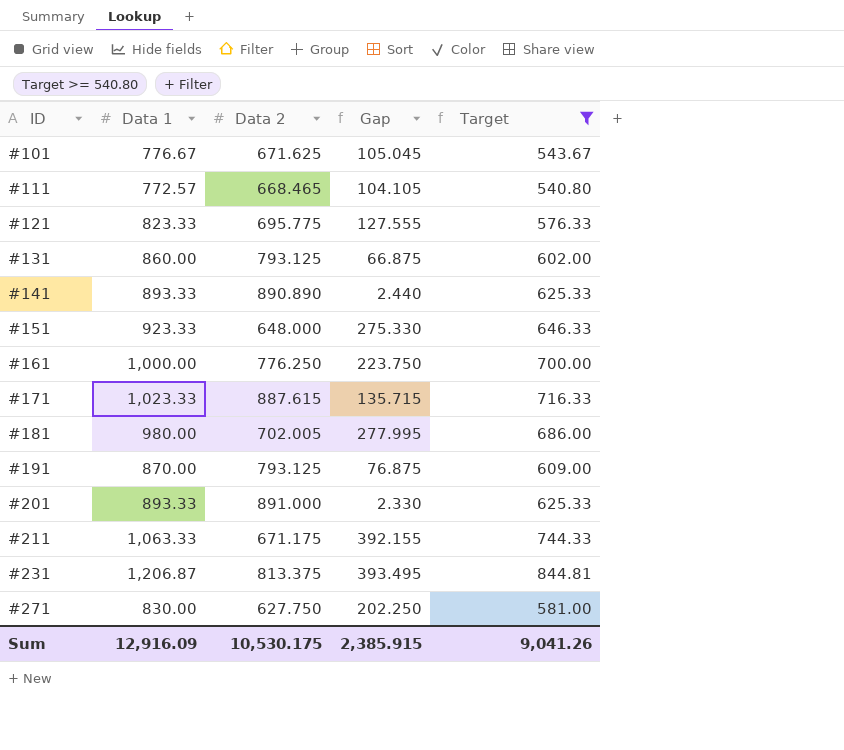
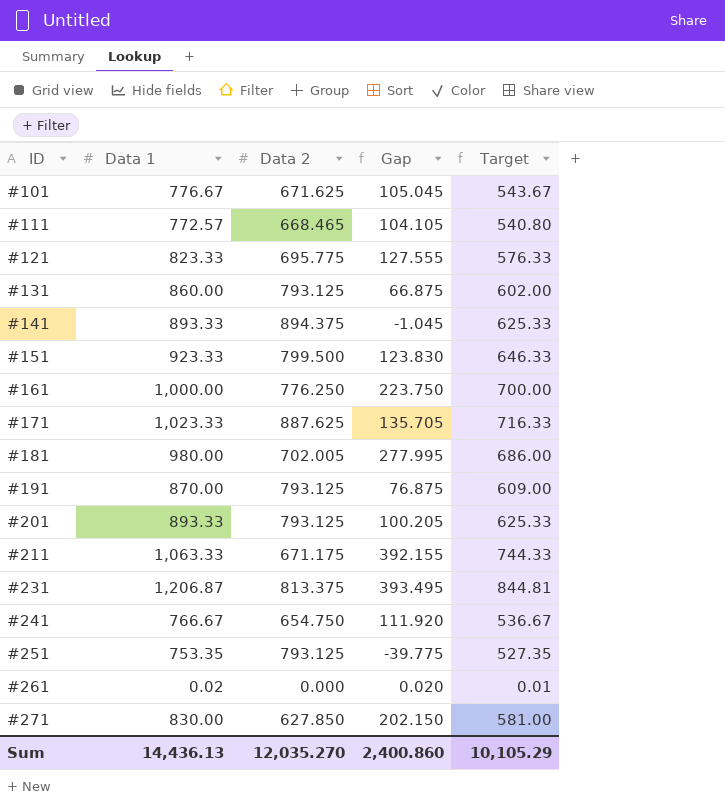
filter: Target >= 540.80 -> none
#141 | Data 2: 890.890 -> 894.375
#141 | Gap: 2.440 -> -1.045
#151 | Data 2: 648.000 -> 799.500
#151 | Gap: 275.330 -> 123.830
#171 | Data 2: 887.615 -> 887.625
#171 | Gap: 135.715 -> 135.705
#201 | Data 2: 891.000 -> 793.125
#201 | Gap: 2.330 -> 100.205
#271 | Data 2: 627.750 -> 627.850
#271 | Gap: 202.250 -> 202.150
Sum | Data 1: 12,916.09 -> 14,436.13
Sum | Data 2: 10,530.175 -> 12,035.270
Sum | Gap: 2,385.915 -> 2,400.860
Sum | Target: 9,041.26 -> 10,105.29

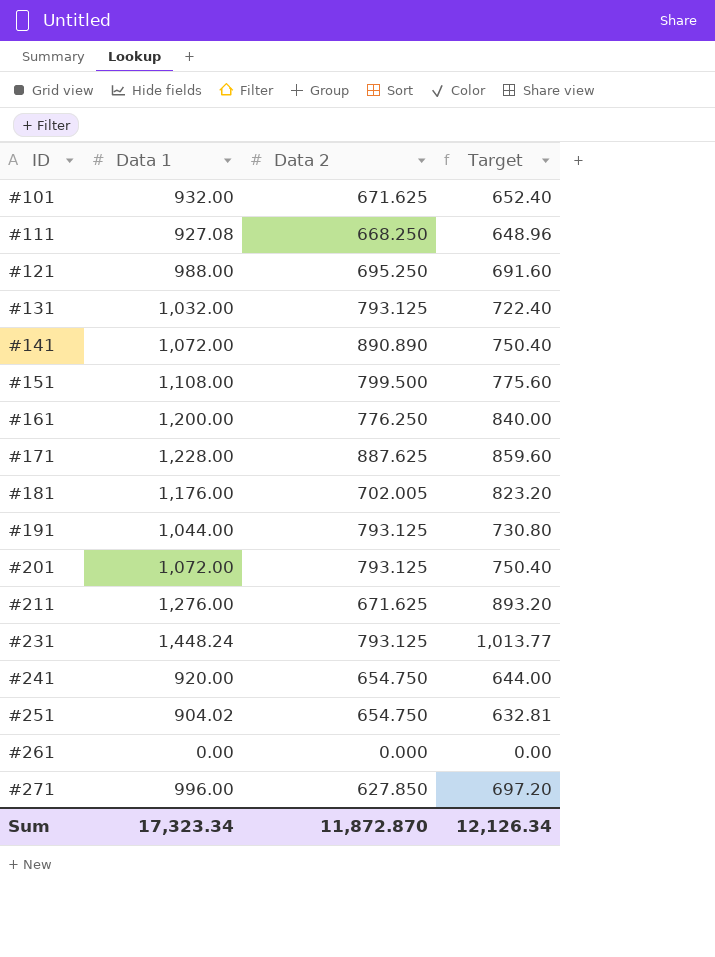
column Gap | formula: [Data 1] - [Data 2] -> none
#101 | Data 1: 776.67 -> 932.00
#101 | Target: 543.67 -> 652.40
#111 | Data 1: 772.57 -> 927.08
#111 | Data 2: 668.465 -> 668.250
#111 | Target: 540.80 -> 648.96
#121 | Data 1: 823.33 -> 988.00
#121 | Data 2: 695.775 -> 695.250
#121 | Target: 576.33 -> 691.60
#131 | Data 1: 860.00 -> 1,032.00
#131 | Target: 602.00 -> 722.40
#141 | Data 1: 893.33 -> 1,072.00
#141 | Data 2: 894.375 -> 890.890
#141 | Target: 625.33 -> 750.40
#151 | Data 1: 923.33 -> 1,108.00
#151 | Target: 646.33 -> 775.60
#161 | Data 1: 1,000.00 -> 1,200.00
#161 | Target: 700.00 -> 840.00
#171 | Data 1: 1,023.33 -> 1,228.00
#171 | Target: 716.33 -> 859.60
#181 | Data 1: 980.00 -> 1,176.00
#181 | Target: 686.00 -> 823.20
#191 | Data 1: 870.00 -> 1,044.00
#191 | Target: 609.00 -> 730.80
#201 | Data 1: 893.33 -> 1,072.00
#201 | Target: 625.33 -> 750.40
#211 | Data 1: 1,063.33 -> 1,276.00
#211 | Data 2: 671.175 -> 671.625
#211 | Target: 744.33 -> 893.20
#231 | Data 1: 1,206.87 -> 1,448.24
#231 | Data 2: 813.375 -> 793.125
#231 | Target: 844.81 -> 1,013.77
#241 | Data 1: 766.67 -> 920.00
#241 | Target: 536.67 -> 644.00
#251 | Data 1: 753.35 -> 904.02
#251 | Data 2: 793.125 -> 654.750
#251 | Target: 527.35 -> 632.81
#261 | Data 1: 0.02 -> 0.00
#261 | Target: 0.01 -> 0.00
#271 | Data 1: 830.00 -> 996.00
#271 | Target: 581.00 -> 697.20
Sum | Data 1: 14,436.13 -> 17,323.34
Sum | Data 2: 12,035.270 -> 11,872.870
Sum | Target: 10,105.29 -> 12,126.34

